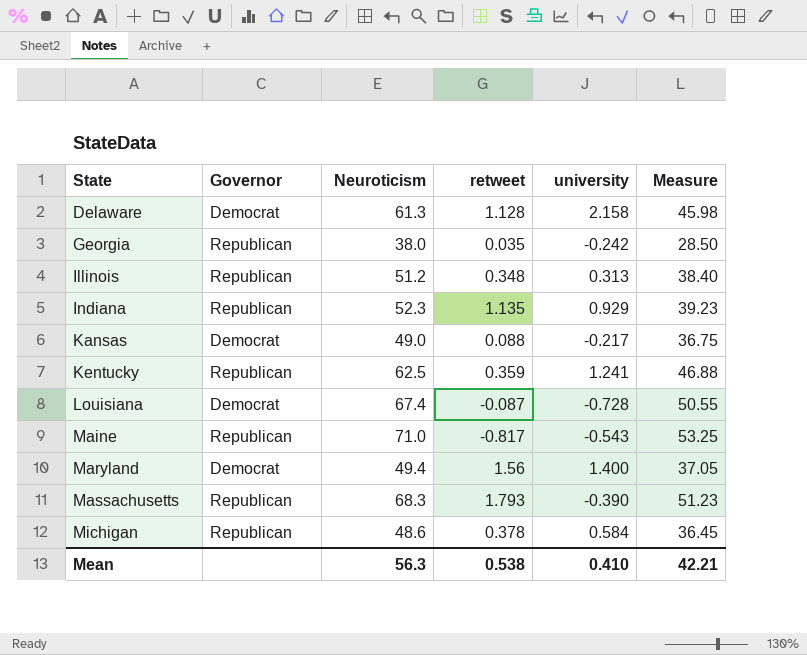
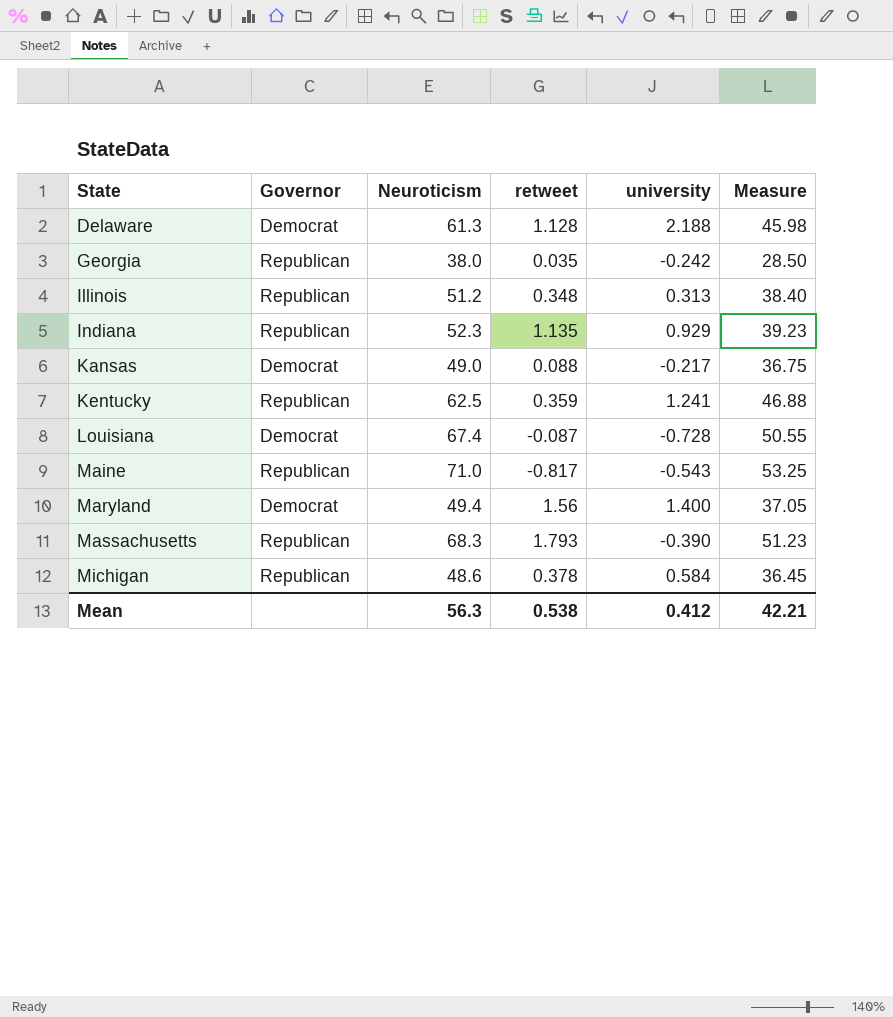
Delaware | university: 2.158 -> 2.188
Mean | university: 0.410 -> 0.412

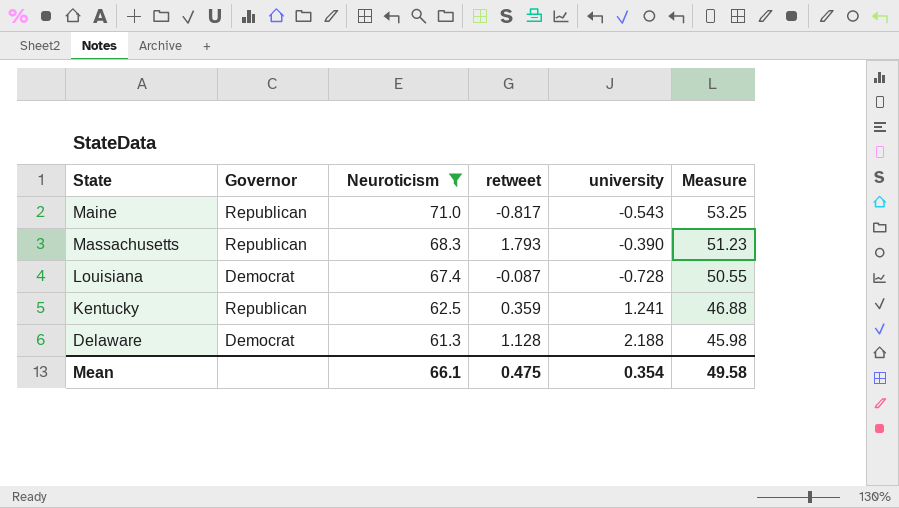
filter: none -> Neuroticism >= 61.3
row order: State ascending -> Neuroticism descending
Mean | Neuroticism: 56.3 -> 66.1
Mean | retweet: 0.538 -> 0.475
Mean | university: 0.412 -> 0.354
Mean | Measure: 42.21 -> 49.58

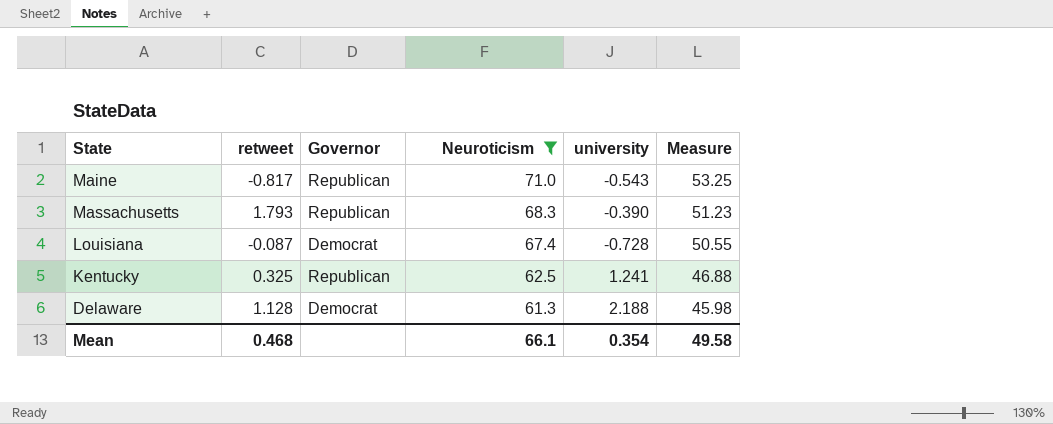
column retweet | position: 4 -> 2
Kentucky | retweet: 0.359 -> 0.325
Mean | retweet: 0.475 -> 0.468

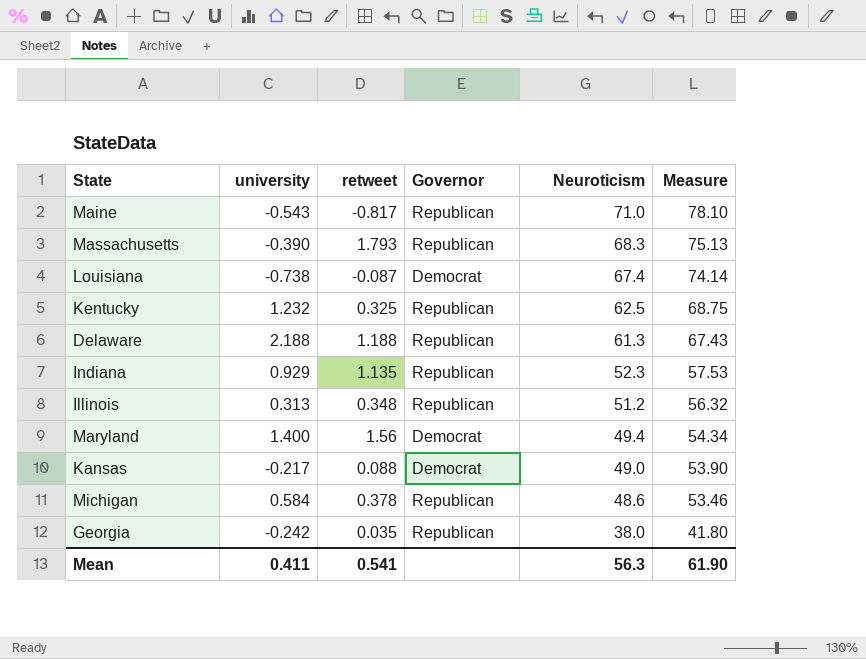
filter: Neuroticism >= 61.3 -> none
column university | position: 5 -> 2
column Measure | formula: [Neuroticism] * 0.75 -> [Neuroticism] * 1.1
Louisiana | university: -0.728 -> -0.738
Kentucky | university: 1.241 -> 1.232
Delaware | retweet: 1.128 -> 1.188
Delaware | Governor: Democrat -> Republican
Mean | university: 0.354 -> 0.411
Mean | retweet: 0.468 -> 0.541
Mean | Neuroticism: 66.1 -> 56.3
Mean | Measure: 49.58 -> 61.90

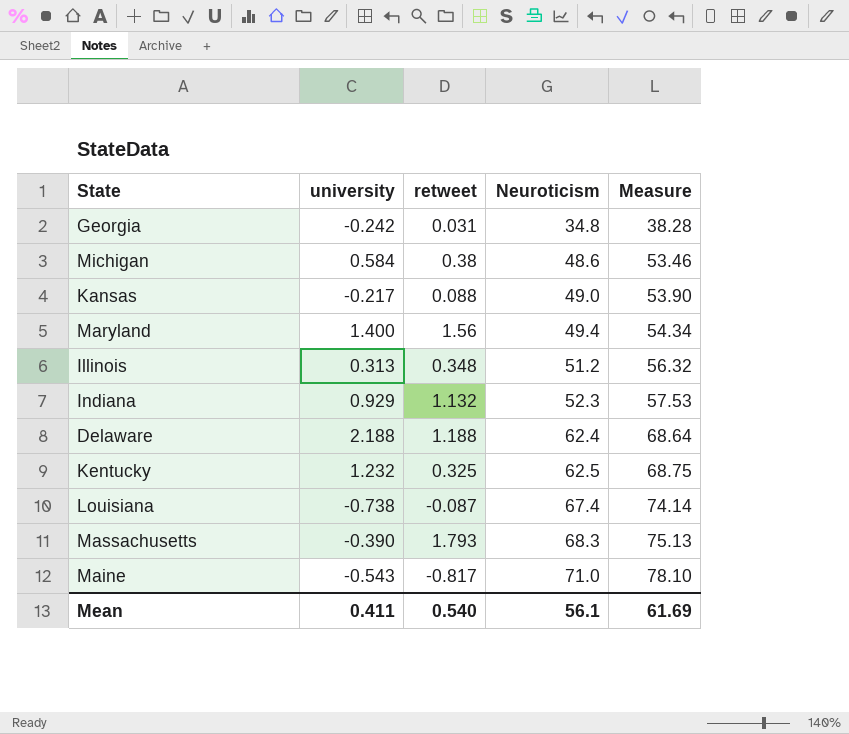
row order: Neuroticism descending -> Neuroticism ascending
column Governor | position: 4 -> none
Georgia | retweet: 0.035 -> 0.031
Georgia | Neuroticism: 38.0 -> 34.8
Georgia | Measure: 41.80 -> 38.28
Michigan | retweet: 0.378 -> 0.38
Indiana | retweet: 1.135 -> 1.132
Delaware | Neuroticism: 61.3 -> 62.4
Delaware | Measure: 67.43 -> 68.64
Mean | retweet: 0.541 -> 0.540
Mean | Neuroticism: 56.3 -> 56.1
Mean | Measure: 61.90 -> 61.69

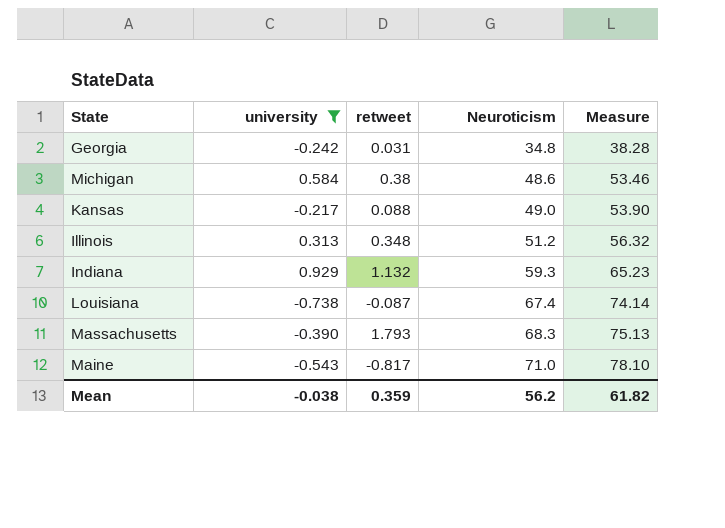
filter: none -> university <= 0.929
Indiana | Neuroticism: 52.3 -> 59.3
Indiana | Measure: 57.53 -> 65.23
Mean | university: 0.411 -> -0.038
Mean | retweet: 0.540 -> 0.359
Mean | Neuroticism: 56.1 -> 56.2
Mean | Measure: 61.69 -> 61.82

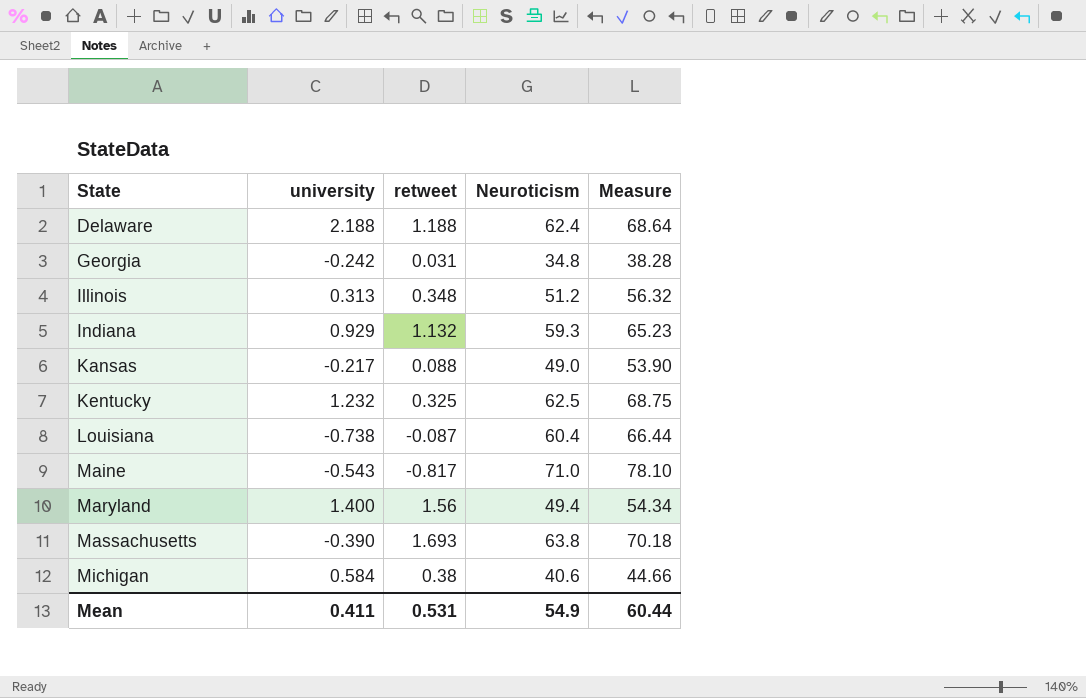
filter: university <= 0.929 -> none
row order: Neuroticism ascending -> State ascending
Louisiana | Neuroticism: 67.4 -> 60.4
Louisiana | Measure: 74.14 -> 66.44
Massachusetts | retweet: 1.793 -> 1.693
Massachusetts | Neuroticism: 68.3 -> 63.8
Massachusetts | Measure: 75.13 -> 70.18
Michigan | Neuroticism: 48.6 -> 40.6
Michigan | Measure: 53.46 -> 44.66
Mean | university: -0.038 -> 0.411
Mean | retweet: 0.359 -> 0.531
Mean | Neuroticism: 56.2 -> 54.9
Mean | Measure: 61.82 -> 60.44

